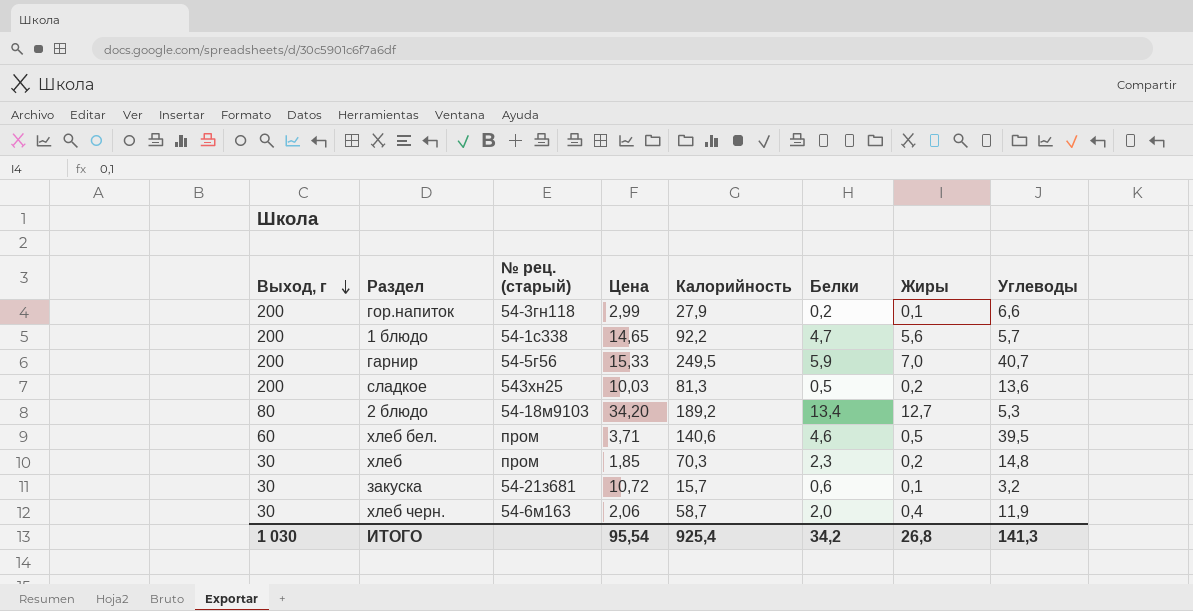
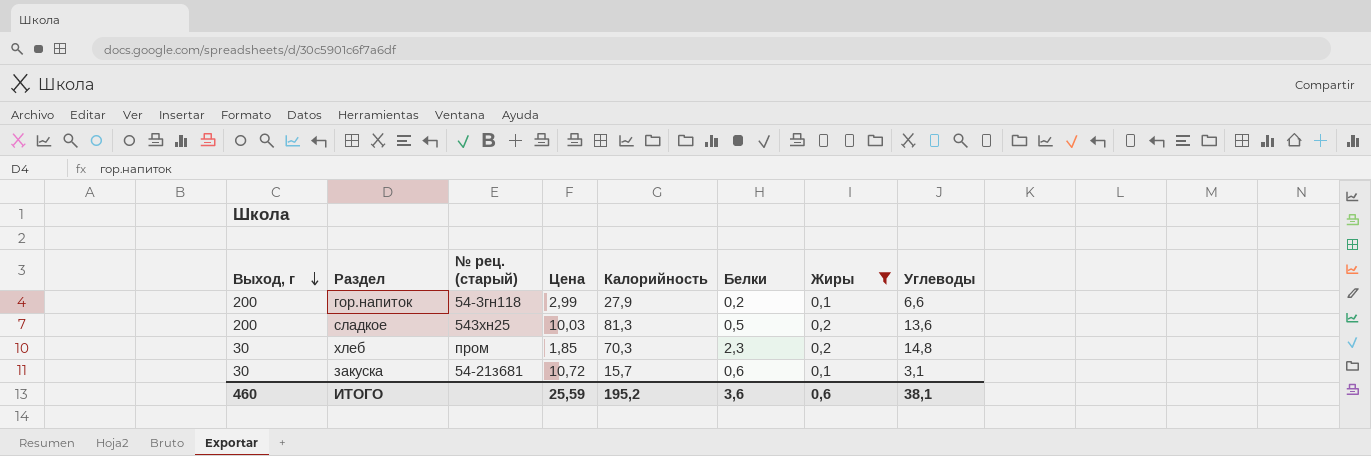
filter: none -> Жиры <= 0,2
закуска | Углеводы: 3,2 -> 3,1
ИТОГО | Выход, г: 1 030 -> 460
ИТОГО | Цена: 95,54 -> 25,59
ИТОГО | Калорийность: 925,4 -> 195,2
ИТОГО | Белки: 34,2 -> 3,6
ИТОГО | Жиры: 26,8 -> 0,6
ИТОГО | Углеводы: 141,3 -> 38,1

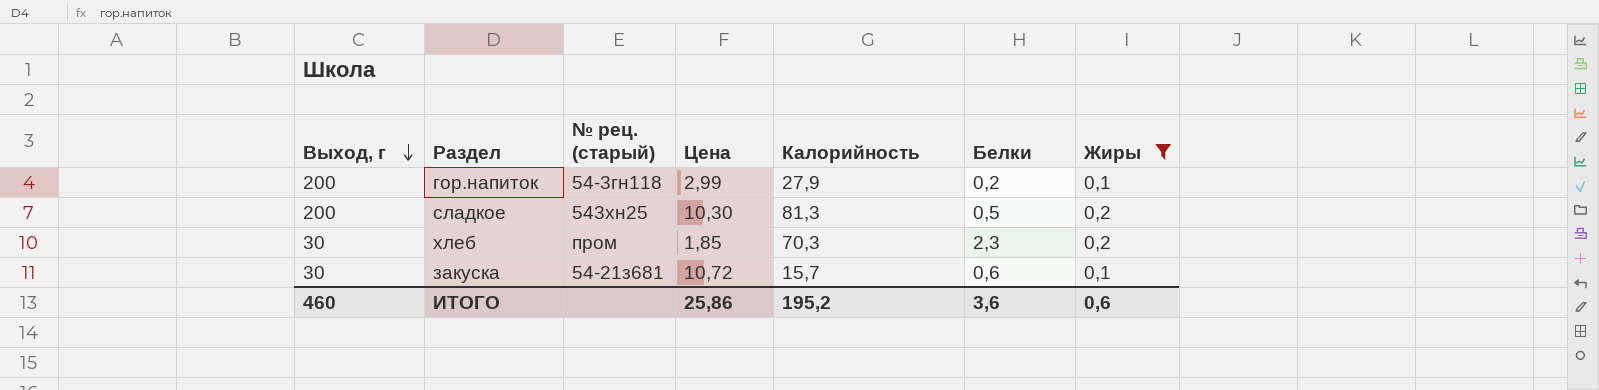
column Углеводы | position: 8 -> none
сладкое | Цена: 10,03 -> 10,30
ИТОГО | Цена: 25,59 -> 25,86

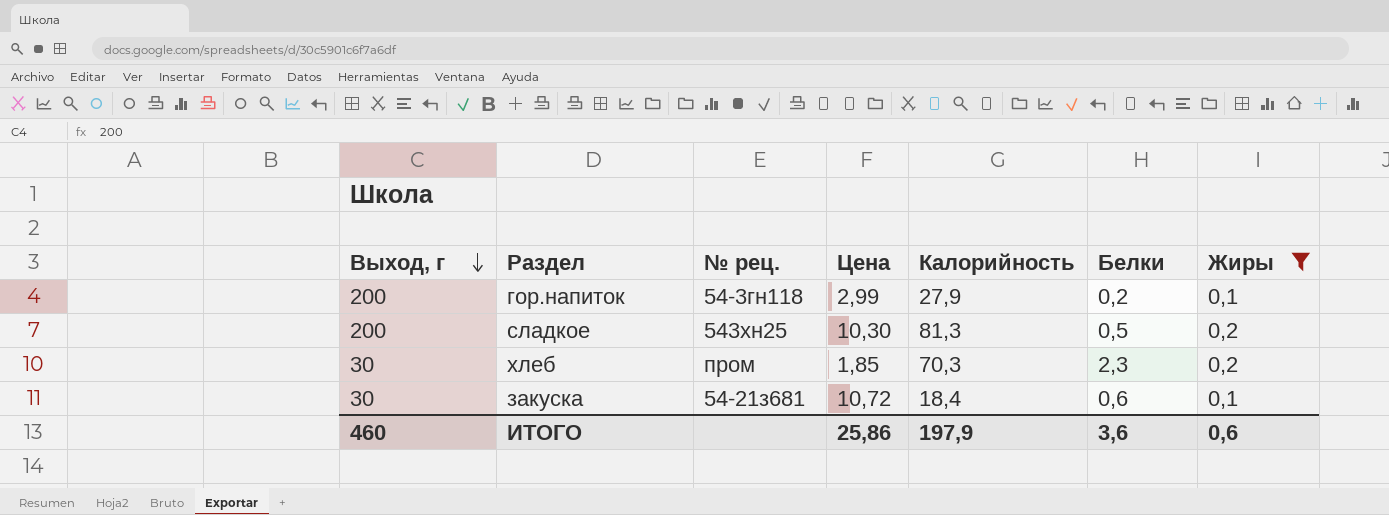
column name: № рец. (старый) -> № рец.
закуска | Калорийность: 15,7 -> 18,4
ИТОГО | Калорийность: 195,2 -> 197,9

